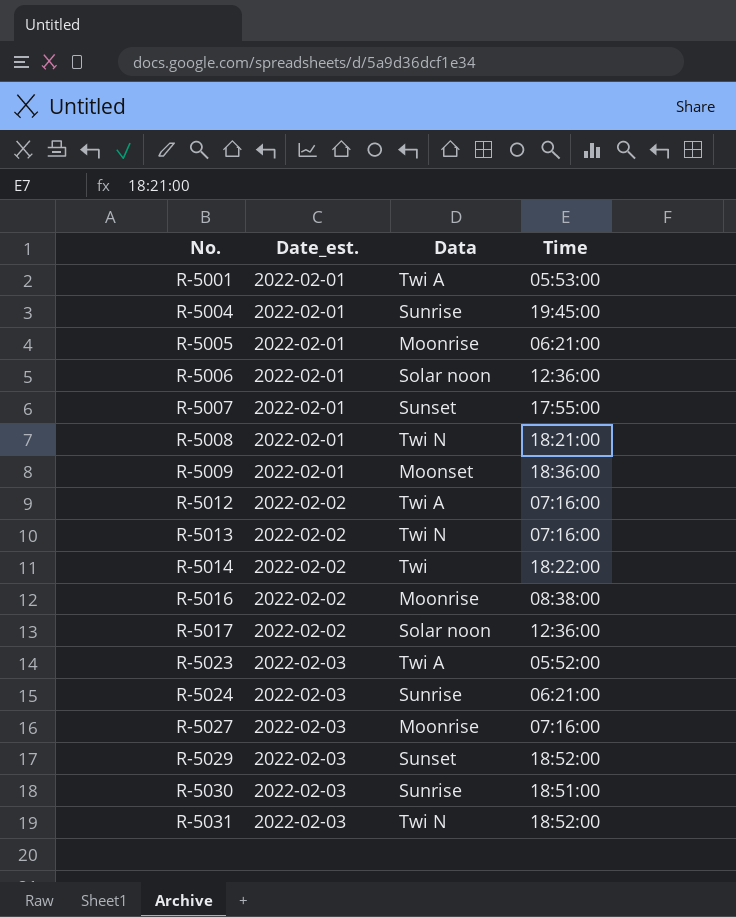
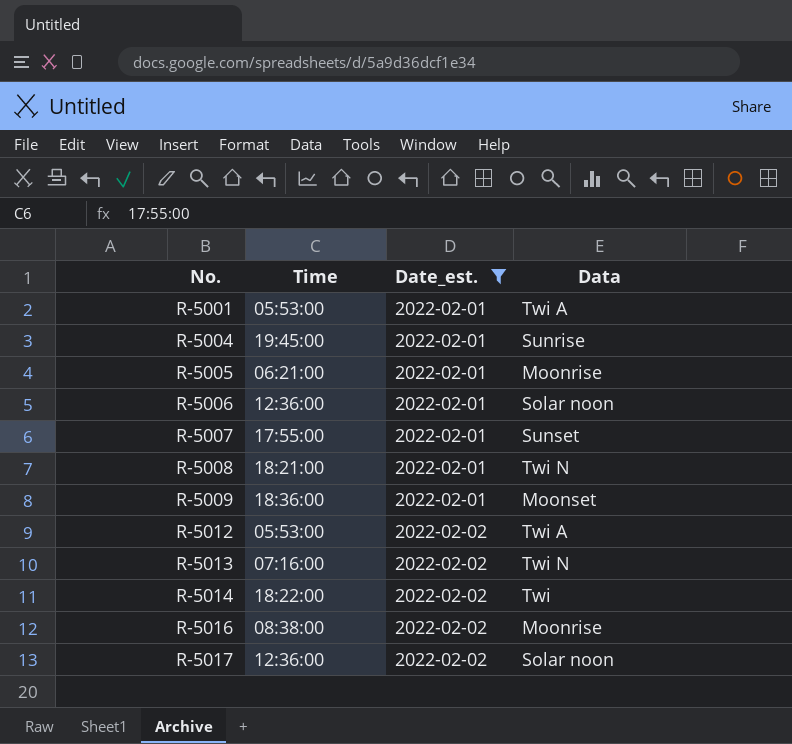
filter: none -> Date_est. != 2022-02-03
column Time | position: 4 -> 2
R-5012 | Time: 07:16:00 -> 05:53:00

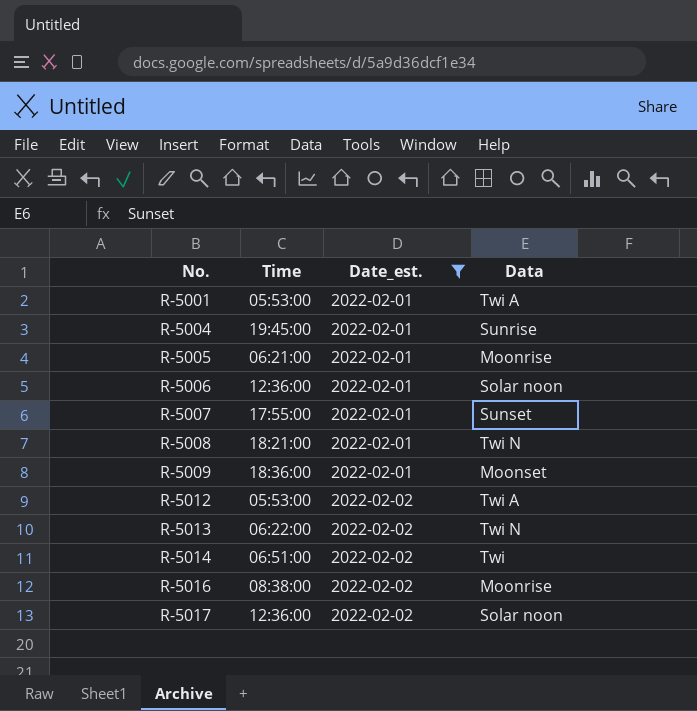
R-5013 | Time: 07:16:00 -> 06:22:00
R-5014 | Time: 18:22:00 -> 06:51:00

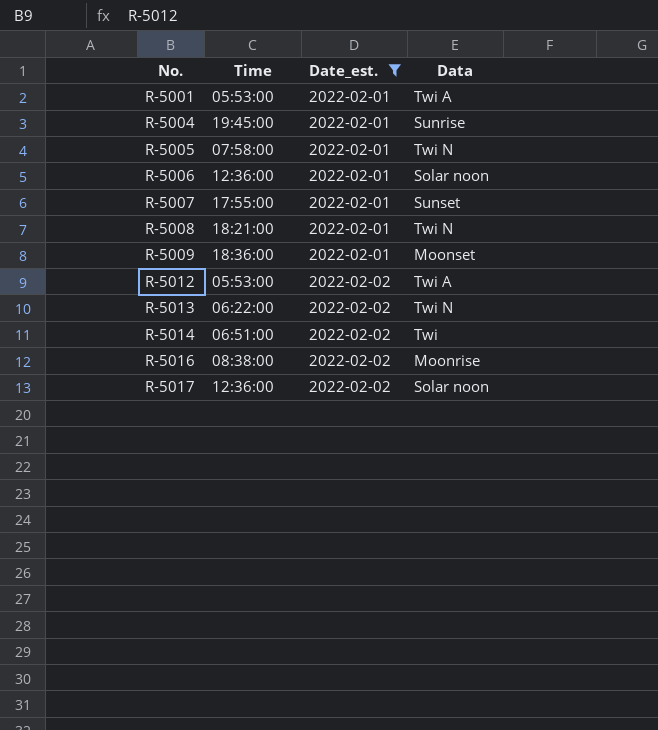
R-5005 | Time: 06:21:00 -> 07:58:00
R-5005 | Data: Moonrise -> Twi N

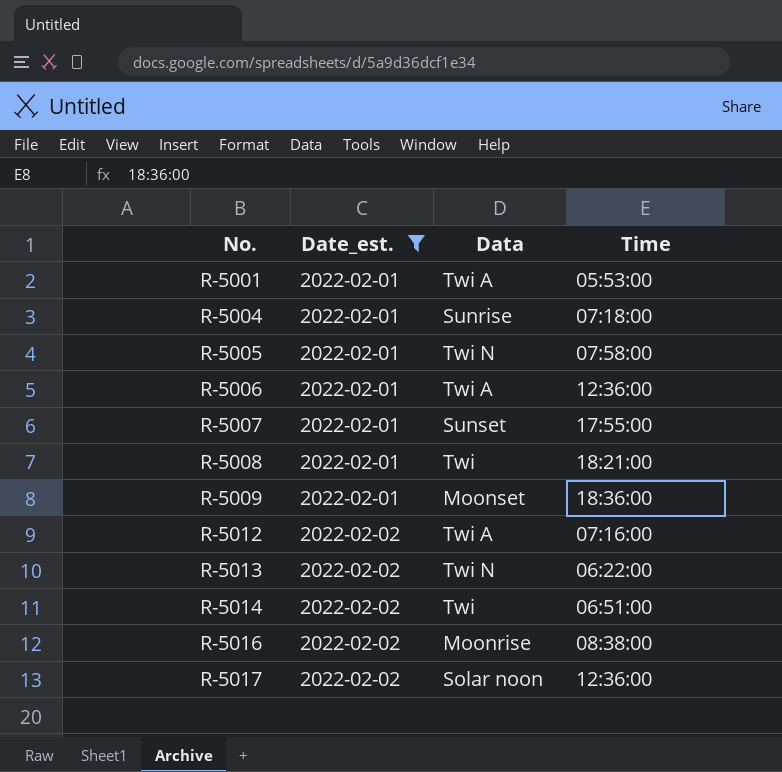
column Time | position: 2 -> 4
R-5004 | Time: 19:45:00 -> 07:18:00
R-5006 | Data: Solar noon -> Twi A
R-5008 | Data: Twi N -> Twi
R-5012 | Time: 05:53:00 -> 07:16:00

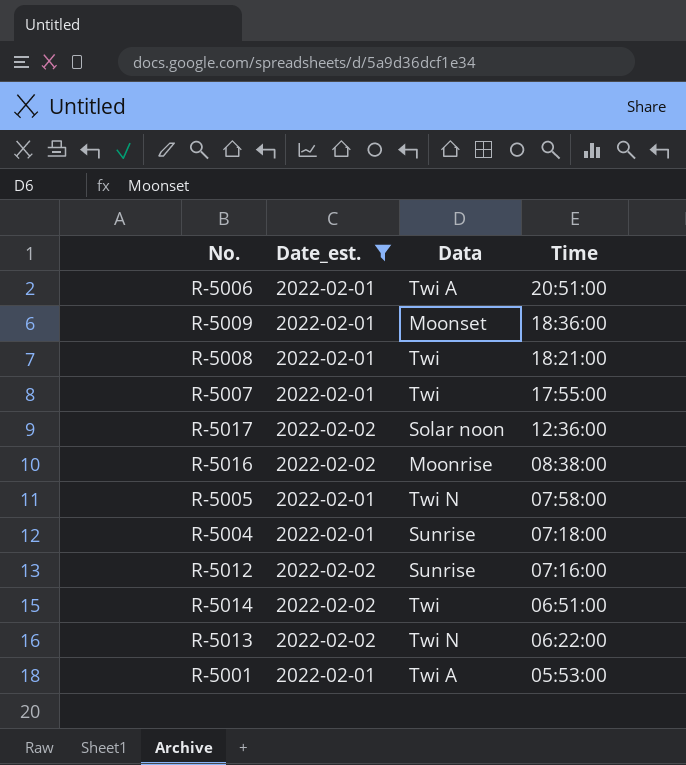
row order: No. ascending -> Time descending
R-5006 | Time: 12:36:00 -> 20:51:00
R-5007 | Data: Sunset -> Twi
R-5012 | Data: Twi A -> Sunrise

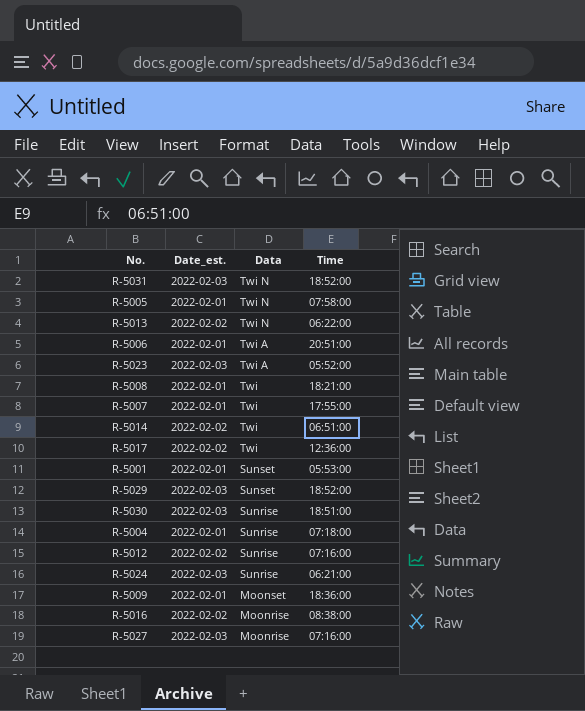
filter: Date_est. != 2022-02-03 -> none
row order: Time descending -> Data descending
R-5017 | Data: Solar noon -> Twi
R-5001 | Data: Twi A -> Sunset

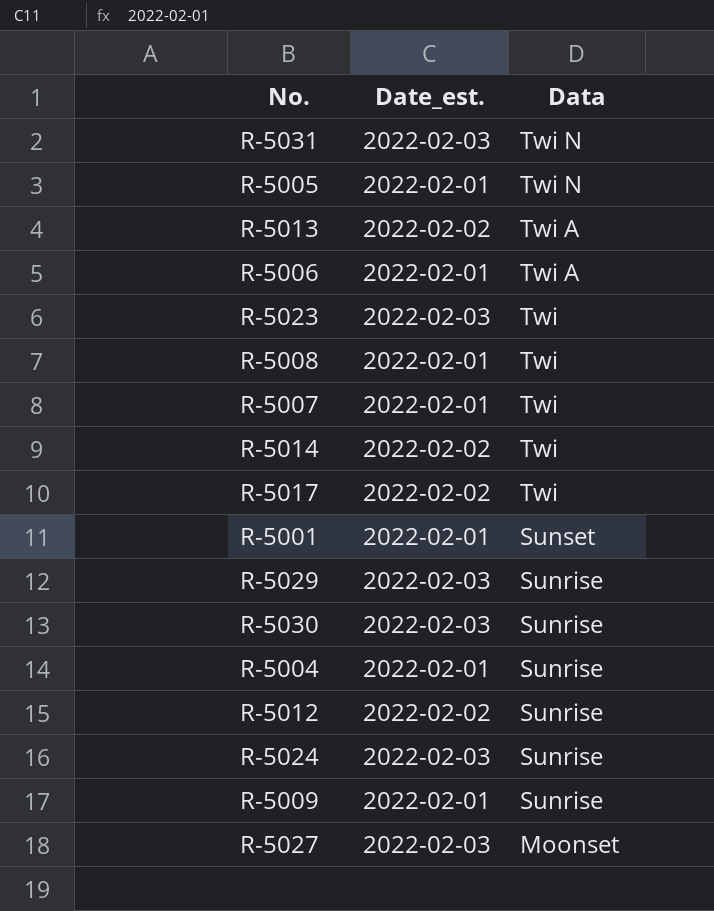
column Time | position: 4 -> none
row R-5016: 2022-02-02 | Moonrise | 08:38:00 -> none
R-5013 | Data: Twi N -> Twi A
R-5023 | Data: Twi A -> Twi
R-5029 | Data: Sunset -> Sunrise
R-5009 | Data: Moonset -> Sunrise
R-5027 | Data: Moonrise -> Moonset

